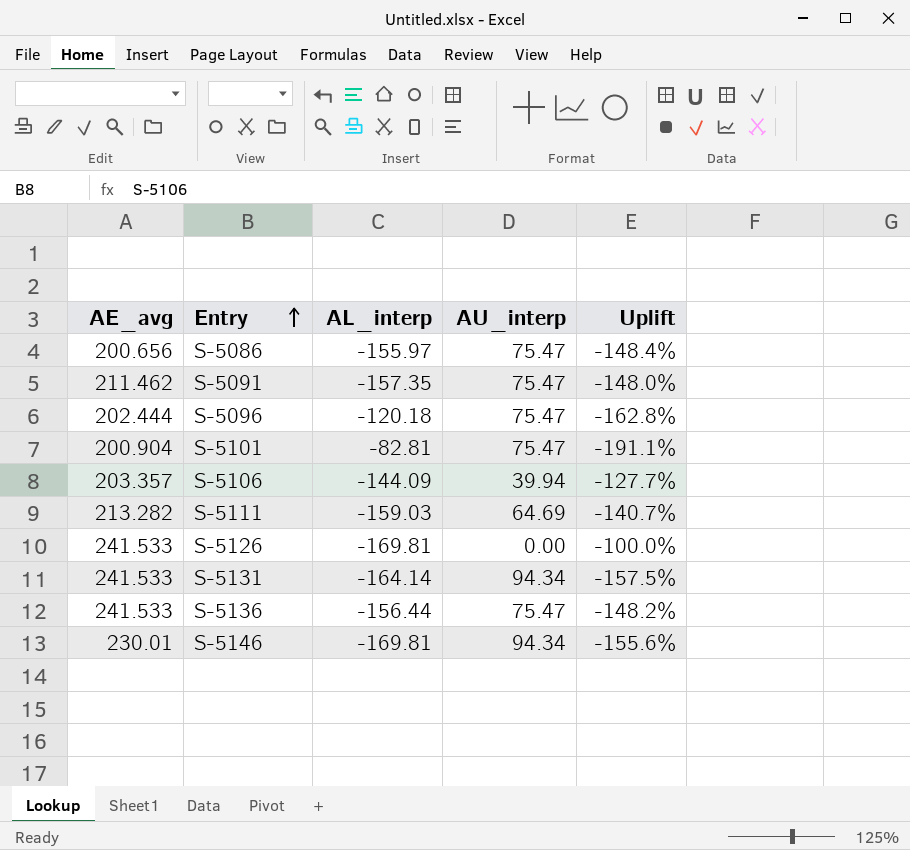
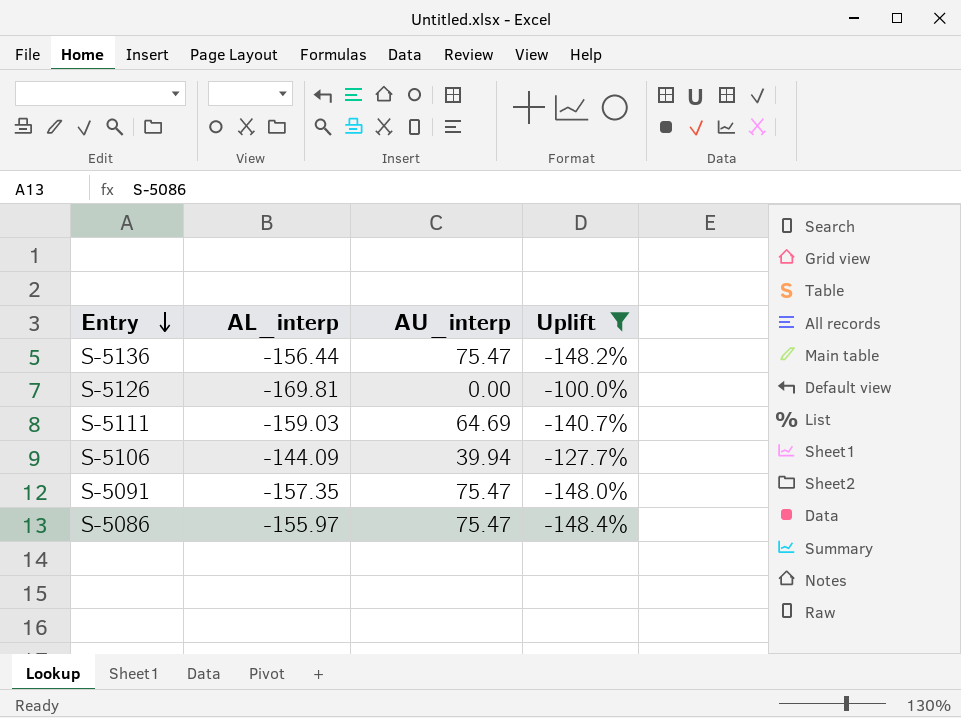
filter: none -> Uplift >= -148.4%
row order: Entry ascending -> Entry descending
column AE_avg | position: 1 -> none

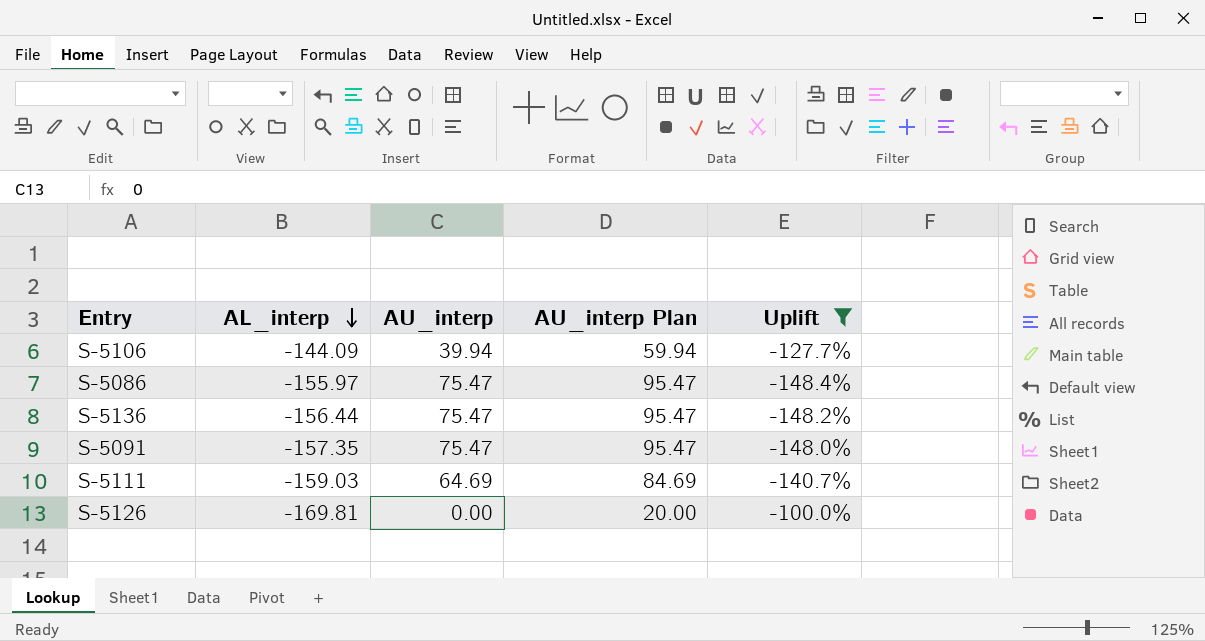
row order: Entry descending -> AL_interp descending
column AU_interp Plan | formula: none -> [AU_interp] + 20

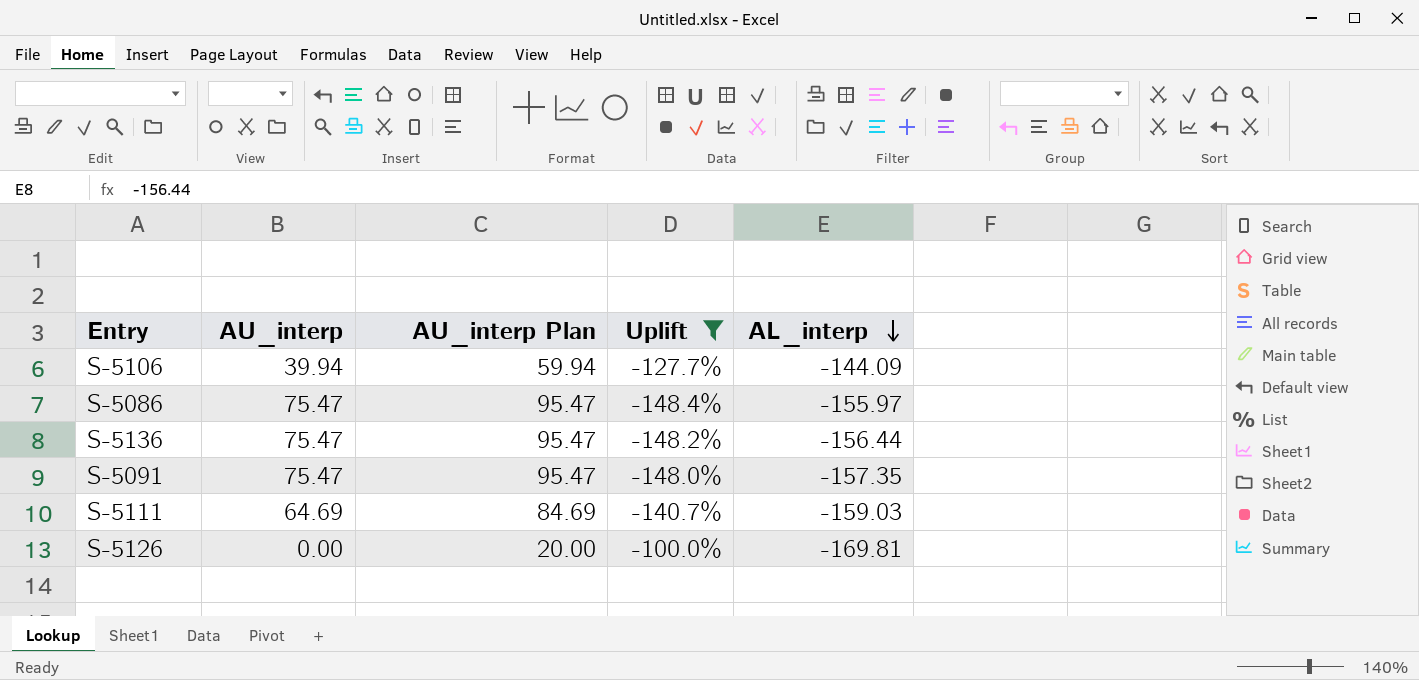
column AL_interp | position: 2 -> 5

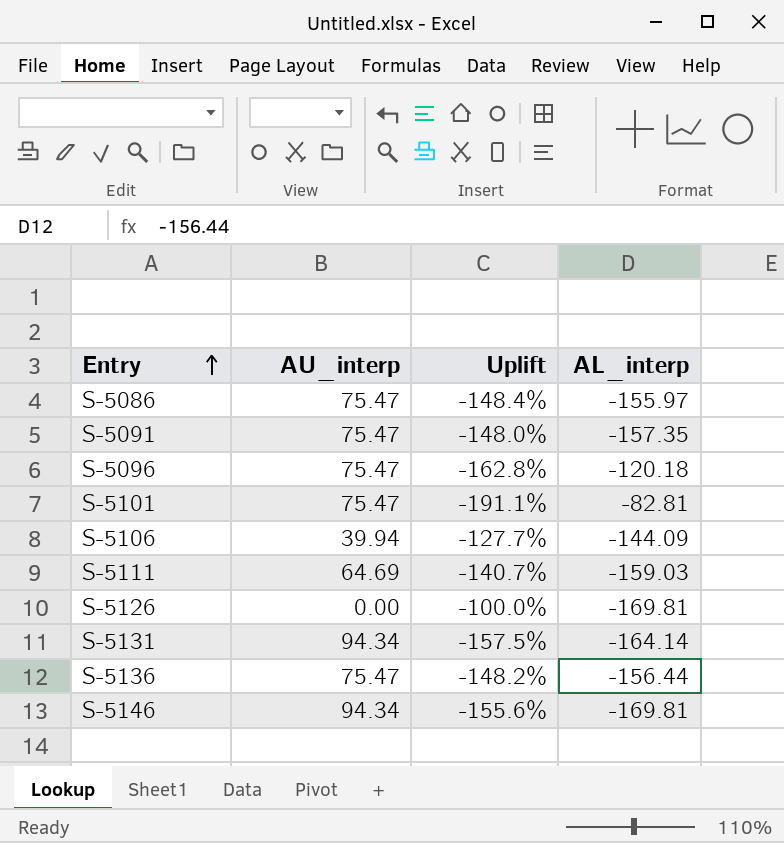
filter: Uplift >= -148.4% -> none
row order: AL_interp descending -> Entry ascending
column AU_interp Plan | formula: [AU_interp] + 20 -> none

